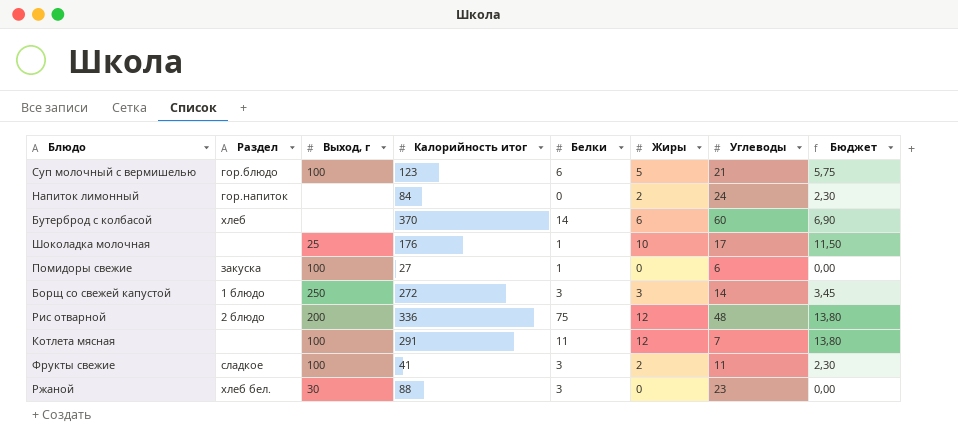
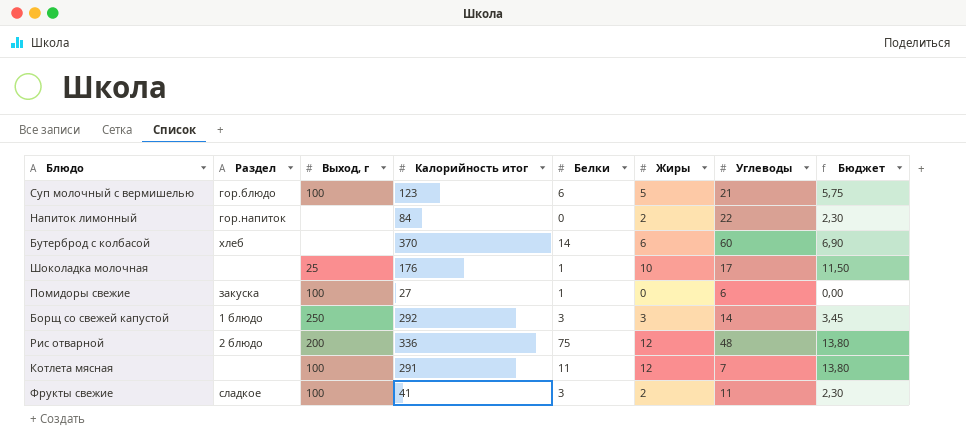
row Ржаной: хлеб бел. | 30 | 88 | 3 | 0 | 23 | 0,00 -> none
Напиток лимонный | Углеводы: 24 -> 22
Борщ со свежей капустой | Калорийность итог: 272 -> 292

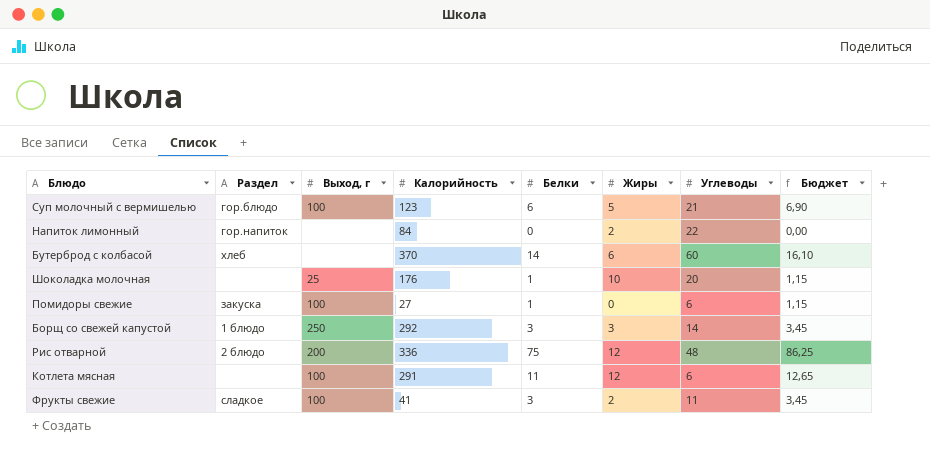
column name: Калорийность итог -> Калорийность
column Бюджет | formula: [Жиры] * 1,15 -> [Белки] * 1,15
Шоколадка молочная | Углеводы: 17 -> 20
Котлета мясная | Углеводы: 7 -> 6

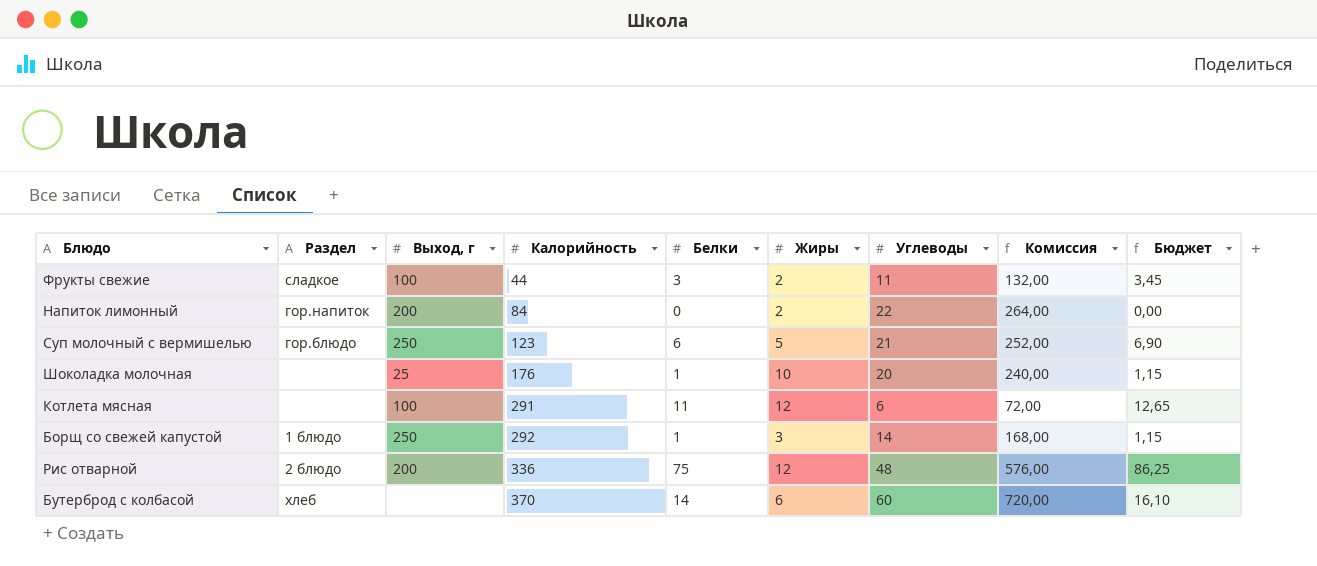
row order: none -> Калорийность ascending
column Комиссия | formula: none -> [Углеводы] * 12
row Помидоры свежие: закуска | 100 | 27 | 1 | 0 | 6 | 1,15 -> none
Фрукты свежие | Калорийность: 41 -> 44
Напиток лимонный | Выход, г: none -> 200
Суп молочный с вермишелью | Выход, г: 100 -> 250
Борщ со свежей капустой | Белки: 3 -> 1
Борщ со свежей капустой | Бюджет: 3,45 -> 1,15

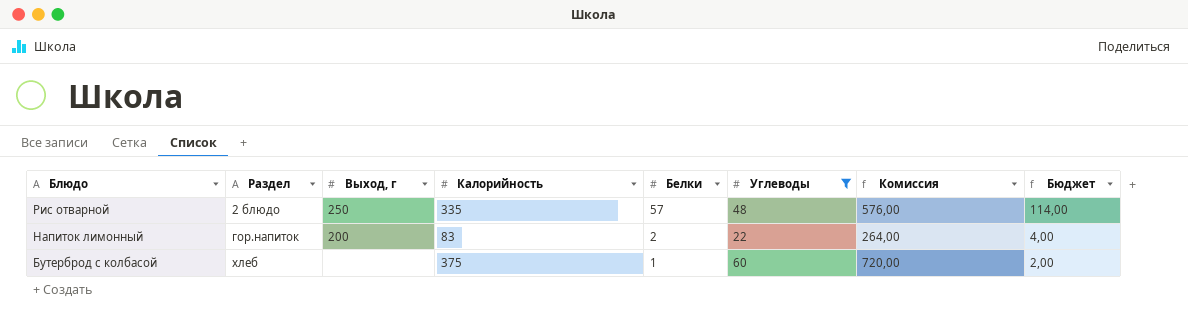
filter: none -> Углеводы >= 22
row order: Калорийность ascending -> Блюдо descending
column Жиры | position: 6 -> none
column Бюджет | formula: [Белки] * 1,15 -> [Белки] * 2
Рис отварной | Выход, г: 200 -> 250
Рис отварной | Калорийность: 336 -> 335
Рис отварной | Белки: 75 -> 57
Напиток лимонный | Калорийность: 84 -> 83
Напиток лимонный | Белки: 0 -> 2
Бутерброд с колбасой | Калорийность: 370 -> 375
Бутерброд с колбасой | Белки: 14 -> 1

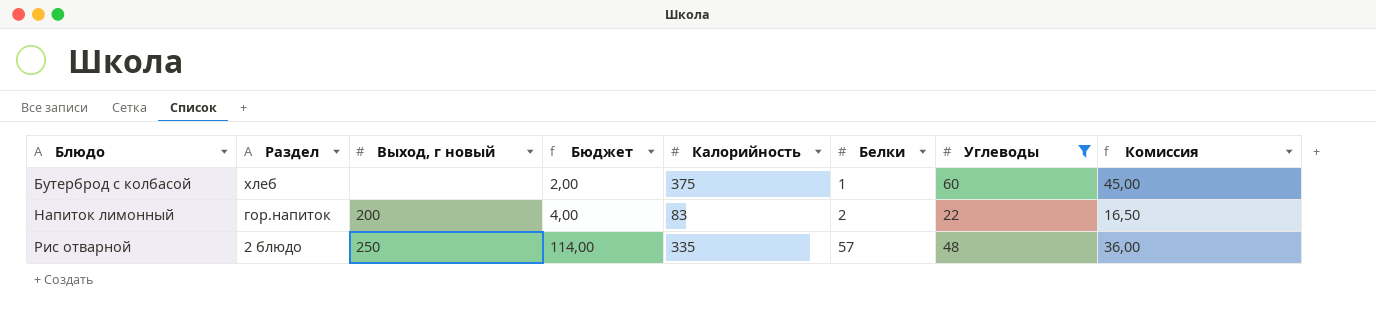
row order: Блюдо descending -> Блюдо ascending
column name: Выход, г -> Выход, г новый
column Бюджет | position: 8 -> 4
column Комиссия | formula: [Углеводы] * 12 -> [Углеводы] * 0,75

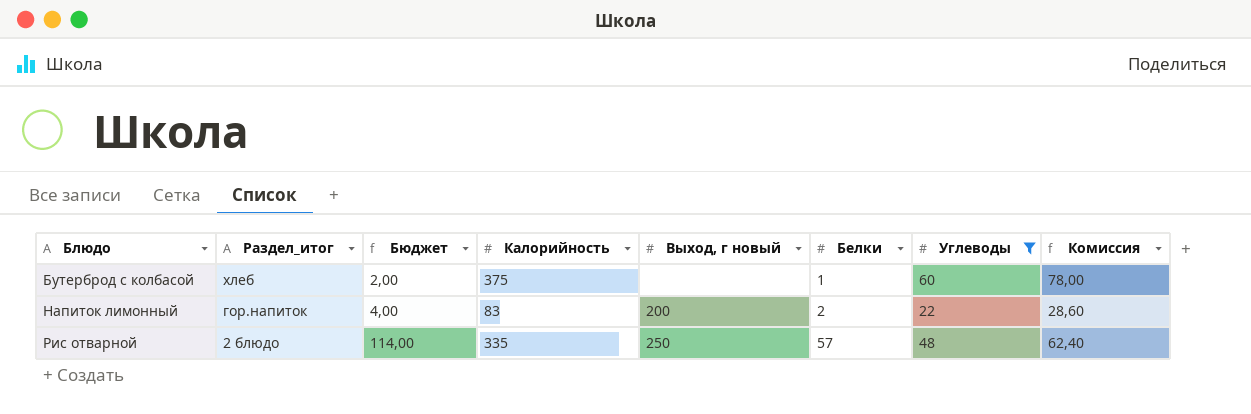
column name: Раздел -> Раздел_итог
column Выход, г новый | position: 3 -> 5
column Комиссия | formula: [Углеводы] * 0,75 -> [Углеводы] * 1,3

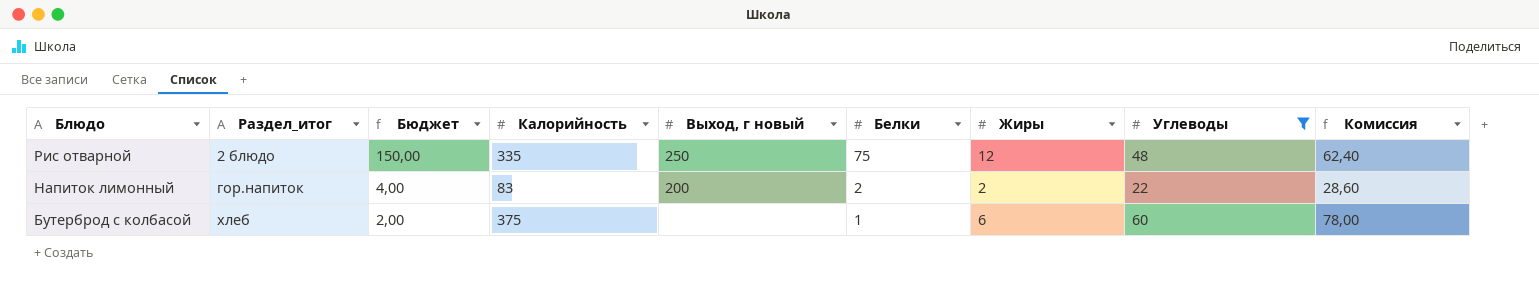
row order: Блюдо ascending -> Блюдо descending
column Жиры | position: none -> 7
Рис отварной | Бюджет: 114,00 -> 150,00
Рис отварной | Белки: 57 -> 75

